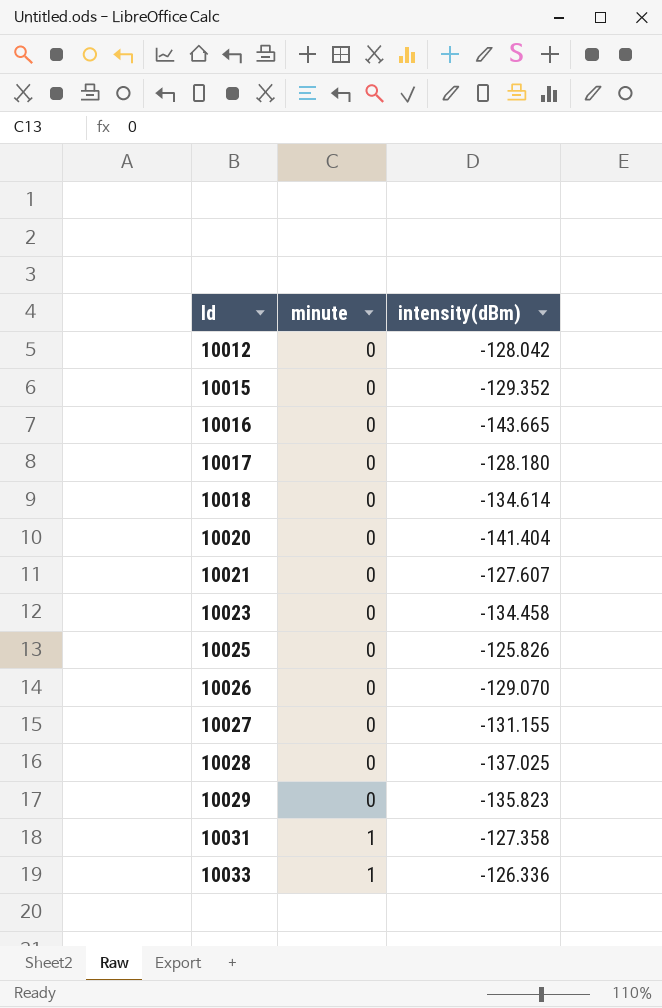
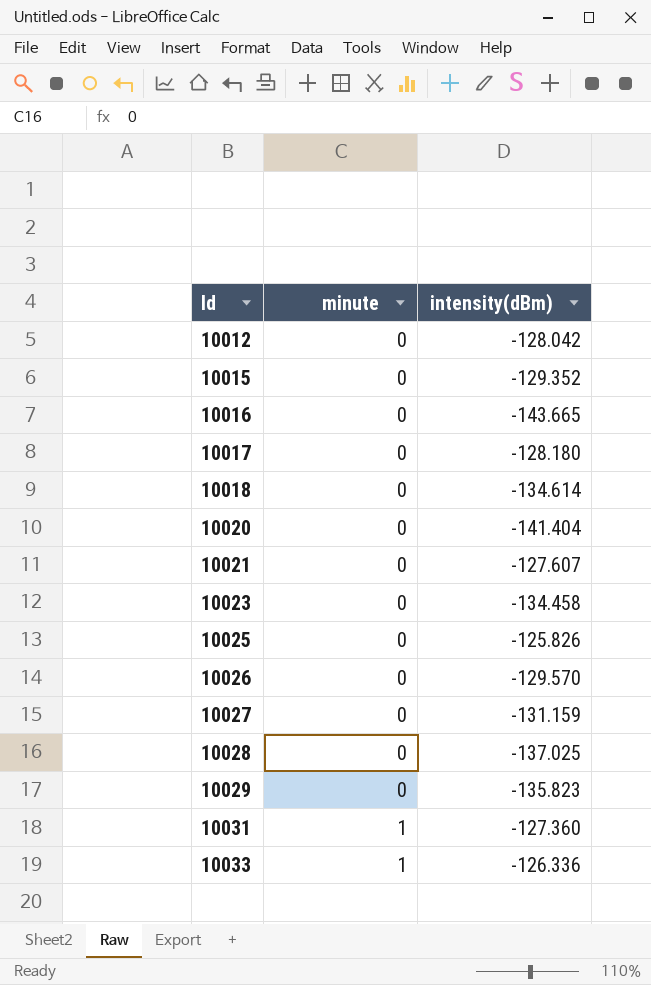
10026 | intensity(dBm): -129.070 -> -129.570
10027 | intensity(dBm): -131.155 -> -131.159
10031 | intensity(dBm): -127.358 -> -127.360

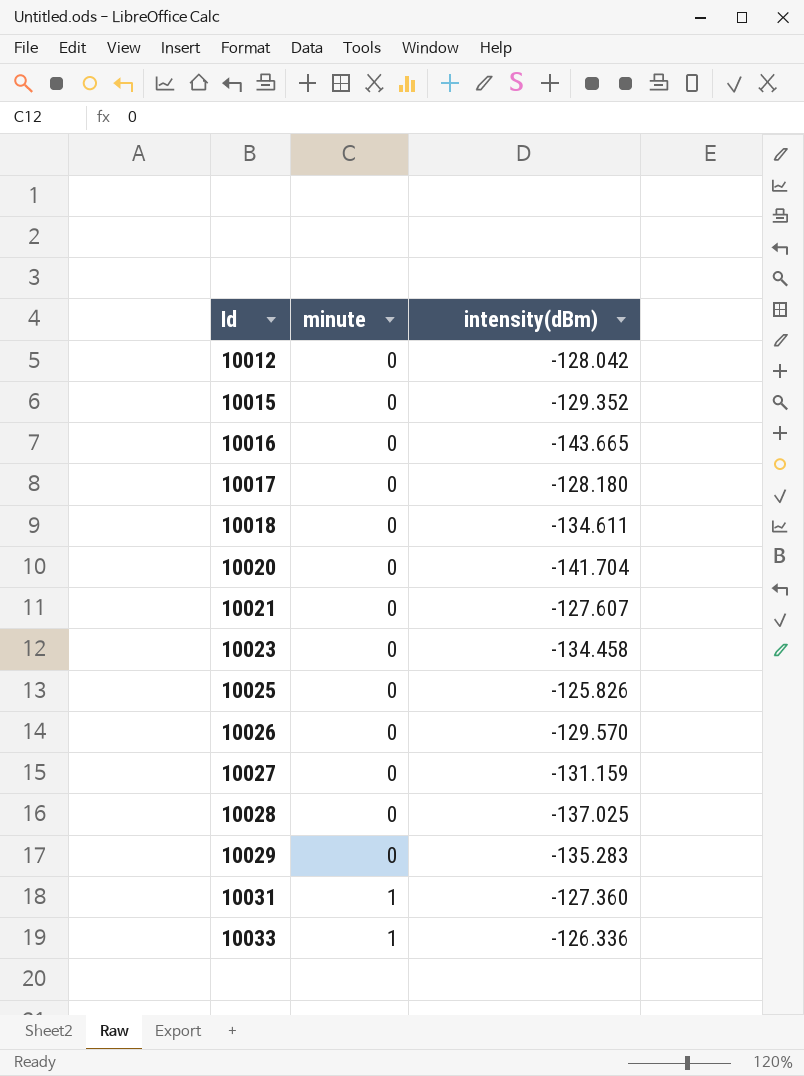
10018 | intensity(dBm): -134.614 -> -134.611
10020 | intensity(dBm): -141.404 -> -141.704
10029 | intensity(dBm): -135.823 -> -135.283

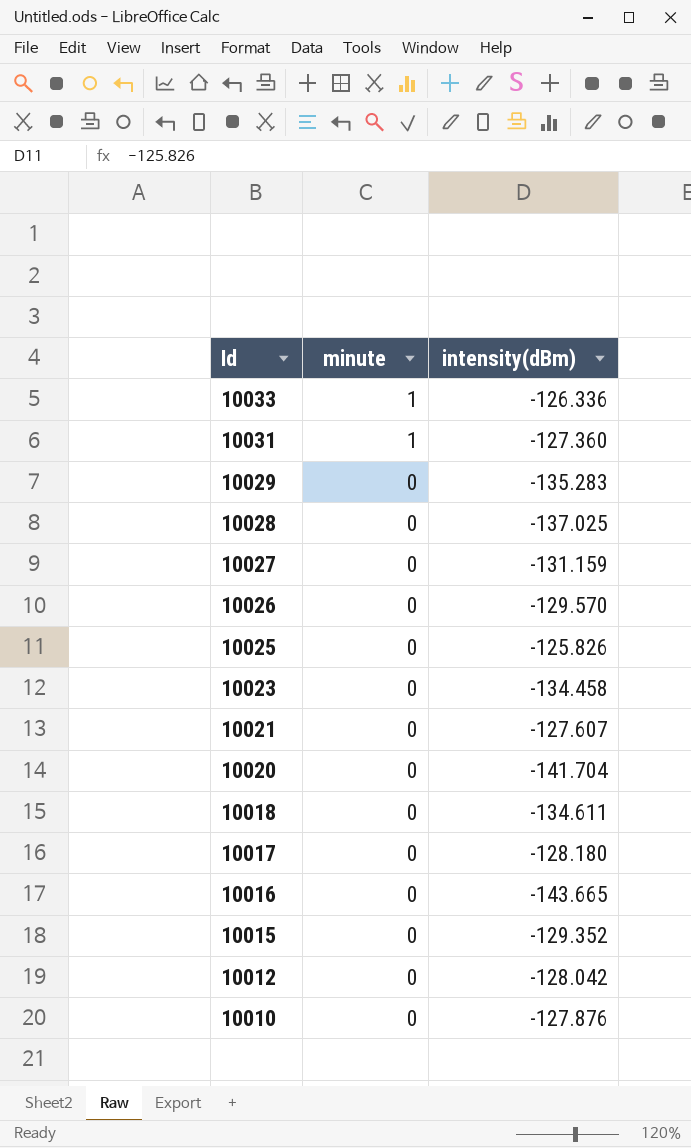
row order: Id ascending -> Id descending
row 10010: none -> 0 | -127.876

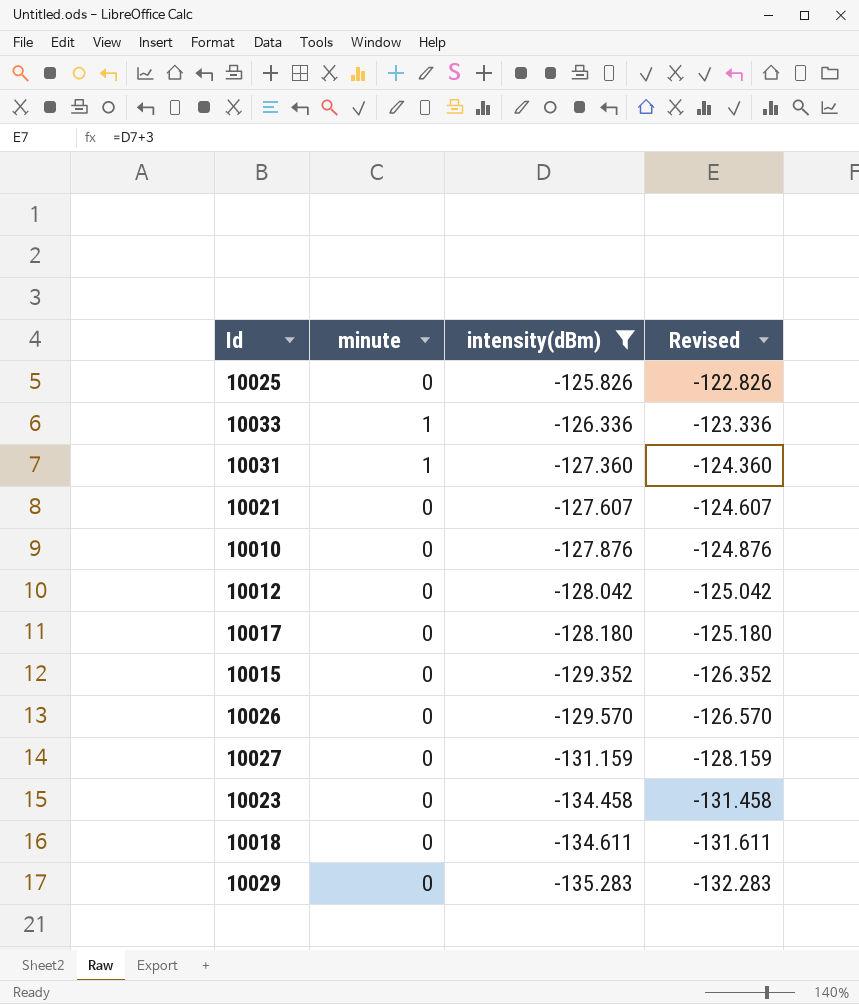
filter: none -> intensity(dBm) >= -135.283
row order: Id descending -> intensity(dBm) descending
column Revised | formula: none -> [intensity(dBm)] + 3

